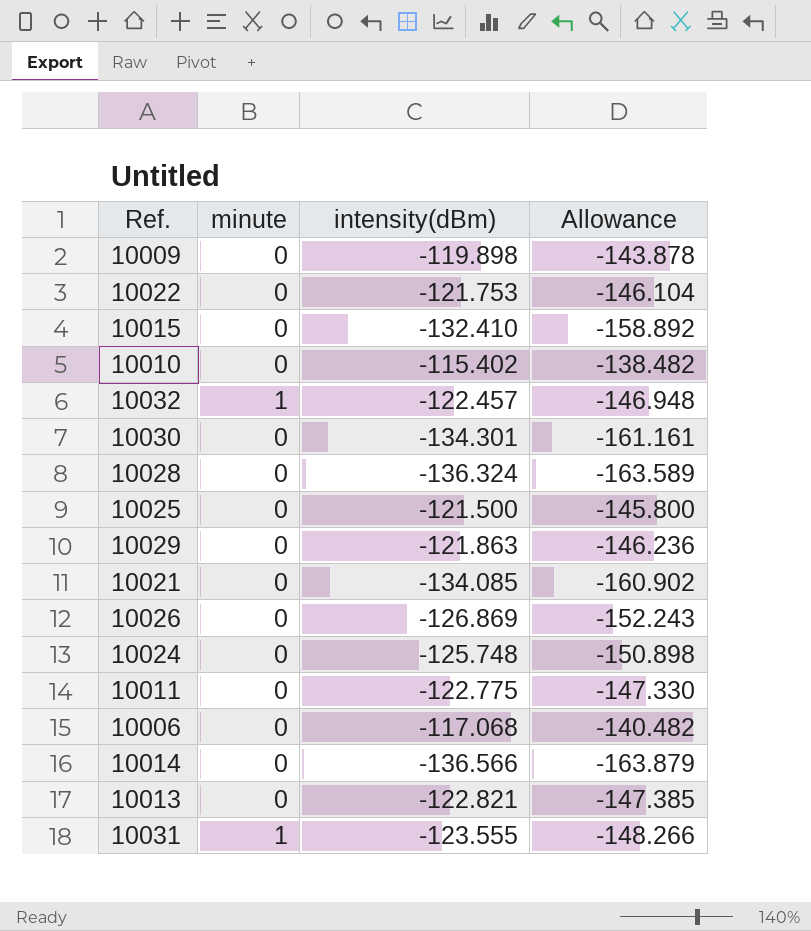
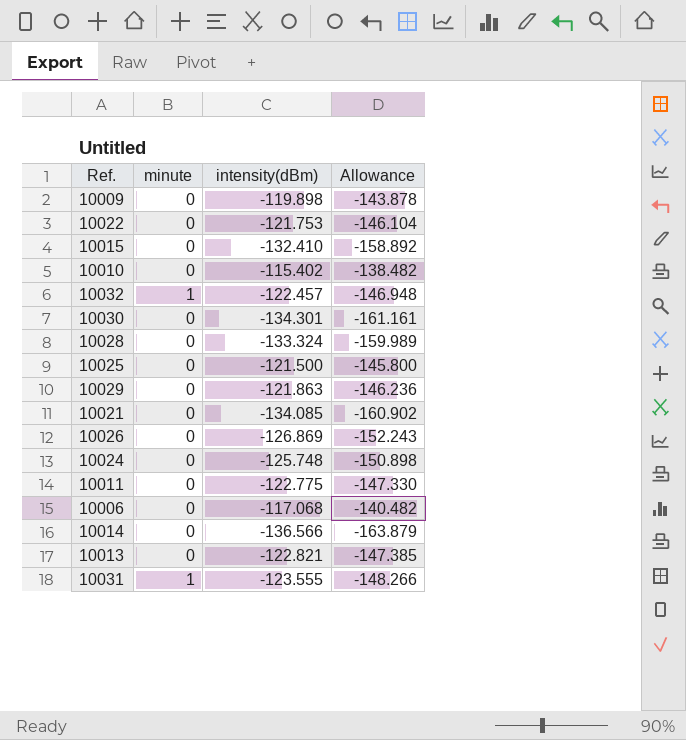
10028 | intensity(dBm): -136.324 -> -133.324
10028 | Allowance: -163.589 -> -159.989

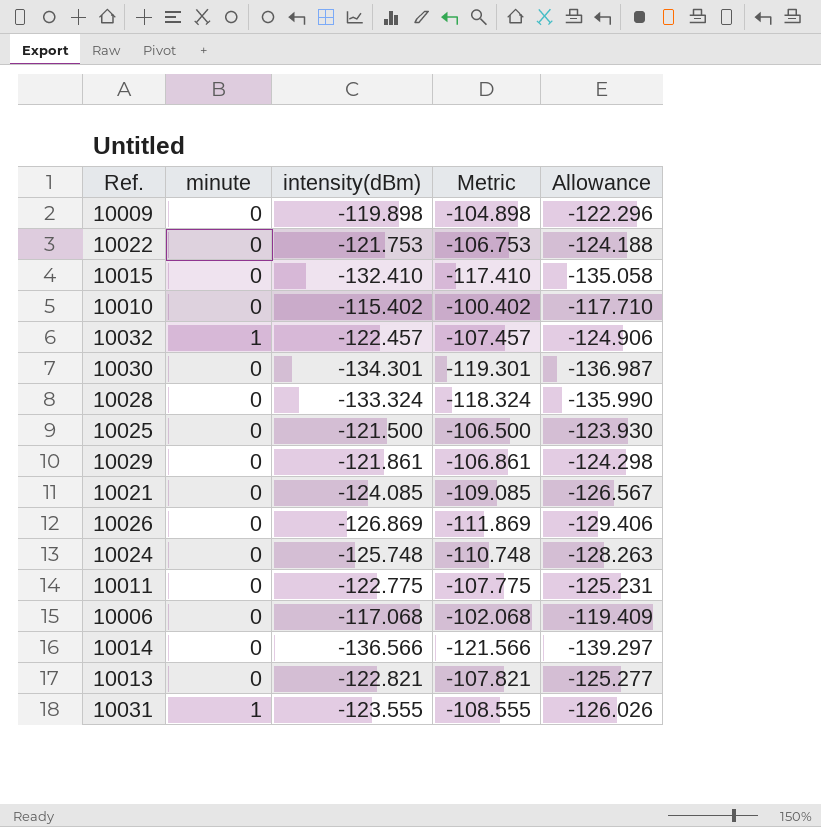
column Metric | formula: none -> [intensity(dBm)] + 15
column Allowance | formula: [intensity(dBm)] * 1.2 -> [intensity(dBm)] * 1.02
10029 | intensity(dBm): -121.863 -> -121.861
10021 | intensity(dBm): -134.085 -> -124.085

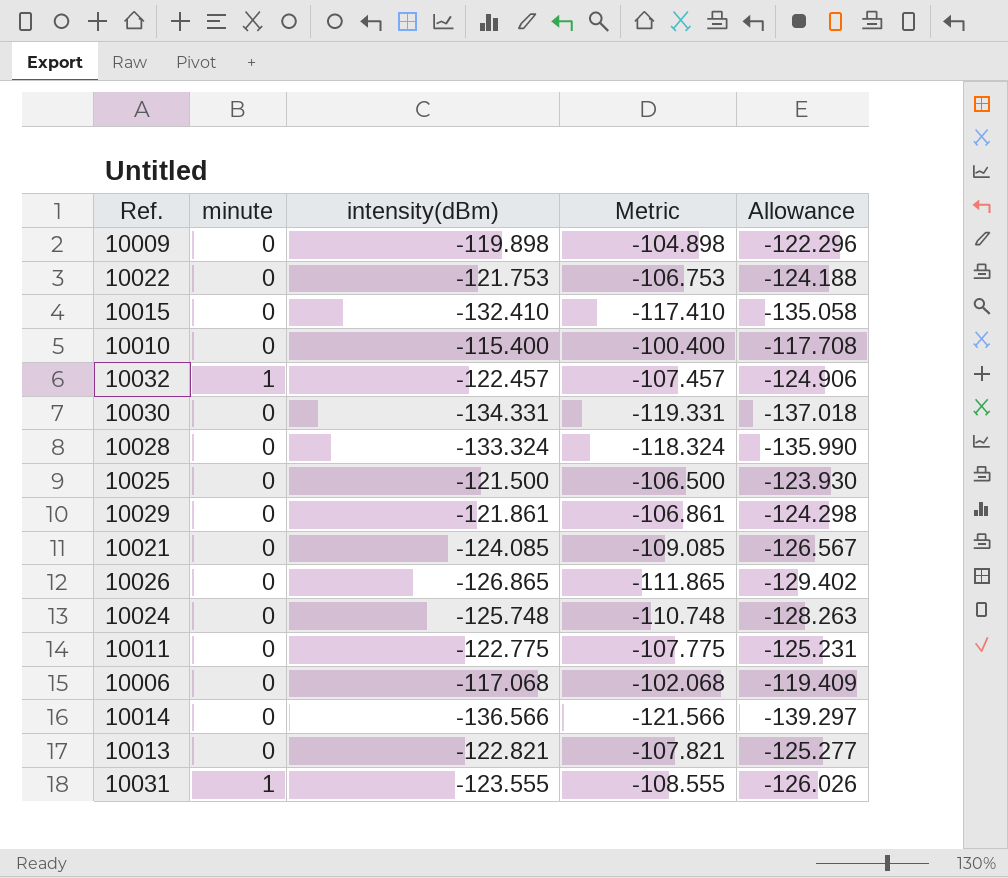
10010 | intensity(dBm): -115.402 -> -115.400
10010 | Metric: -100.402 -> -100.400
10010 | Allowance: -117.710 -> -117.708
10030 | intensity(dBm): -134.301 -> -134.331
10030 | Metric: -119.301 -> -119.331
10030 | Allowance: -136.987 -> -137.018
10026 | intensity(dBm): -126.869 -> -126.865
10026 | Metric: -111.869 -> -111.865
10026 | Allowance: -129.406 -> -129.402

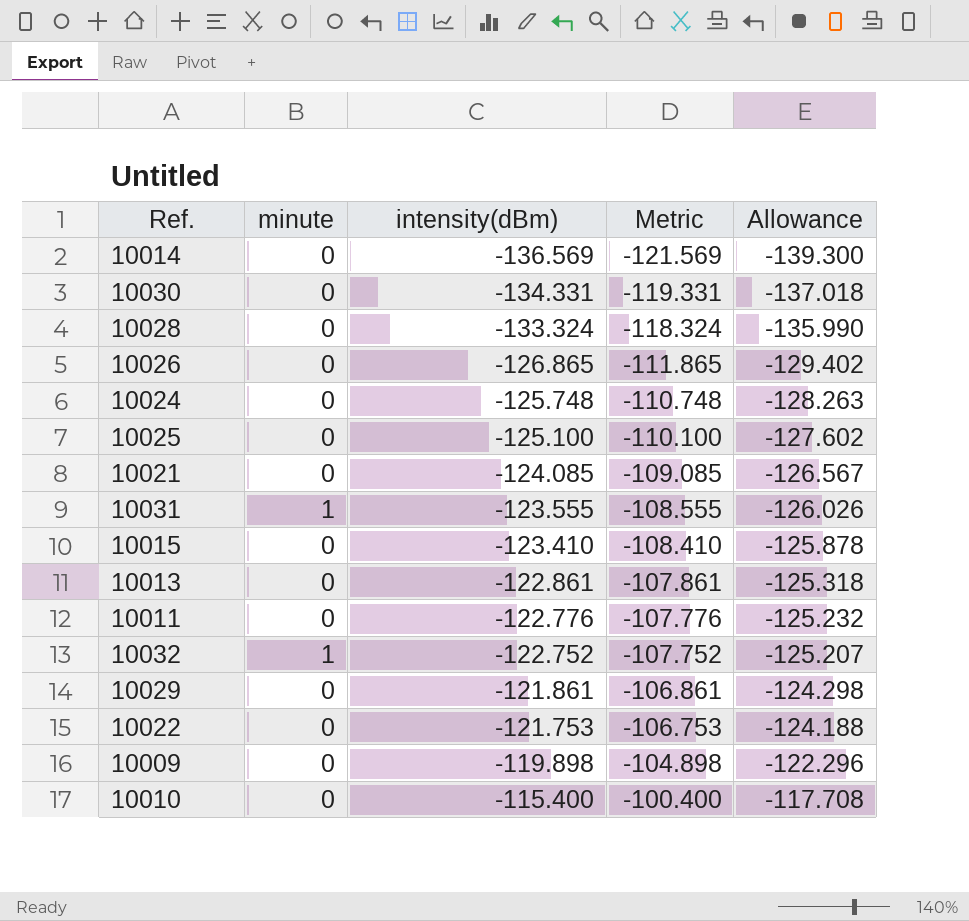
row order: none -> intensity(dBm) ascending
row 10006: 0 | -117.068 | -102.068 | -119.409 -> none
10014 | intensity(dBm): -136.566 -> -136.569
10014 | Metric: -121.566 -> -121.569
10014 | Allowance: -139.297 -> -139.300
10025 | intensity(dBm): -121.500 -> -125.100
10025 | Metric: -106.500 -> -110.100
10025 | Allowance: -123.930 -> -127.602
10015 | intensity(dBm): -132.410 -> -123.410
10015 | Metric: -117.410 -> -108.410
10015 | Allowance: -135.058 -> -125.878
10013 | intensity(dBm): -122.821 -> -122.861
10013 | Metric: -107.821 -> -107.861
10013 | Allowance: -125.277 -> -125.318
10011 | intensity(dBm): -122.775 -> -122.776
10011 | Metric: -107.775 -> -107.776
10011 | Allowance: -125.231 -> -125.232
10032 | intensity(dBm): -122.457 -> -122.752
10032 | Metric: -107.457 -> -107.752
10032 | Allowance: -124.906 -> -125.207

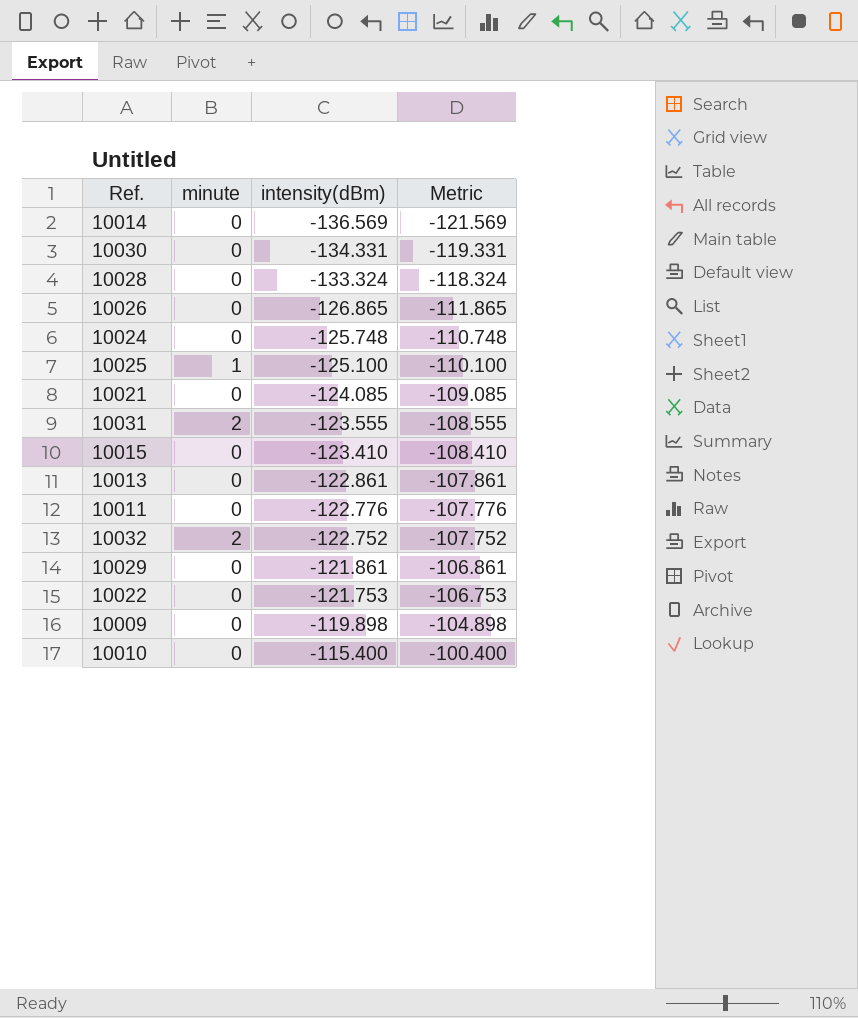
column Allowance | formula: [intensity(dBm)] * 1.02 -> none
10025 | minute: 0 -> 1
10031 | minute: 1 -> 2
10032 | minute: 1 -> 2

